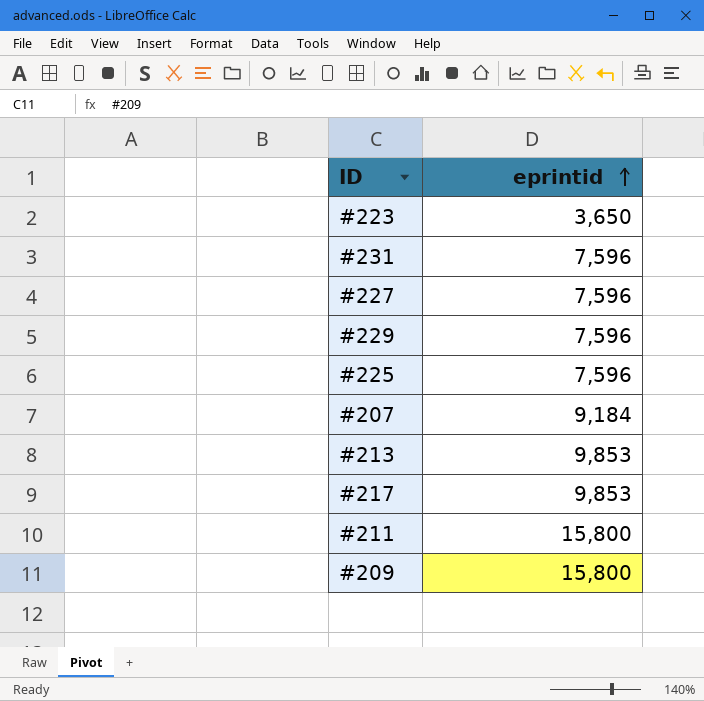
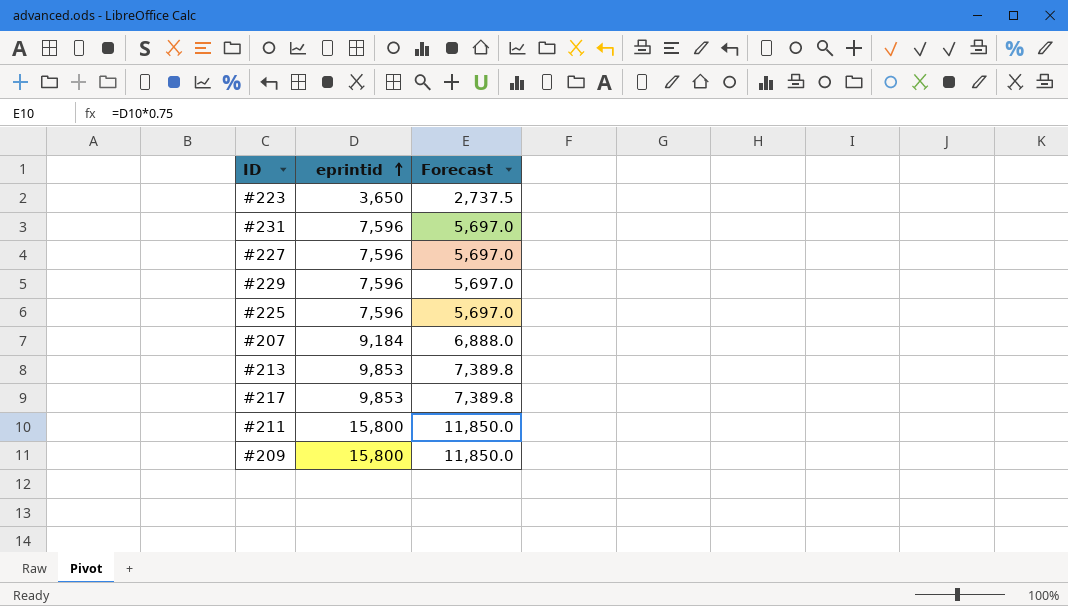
column Forecast | formula: none -> [eprintid] * 0.75

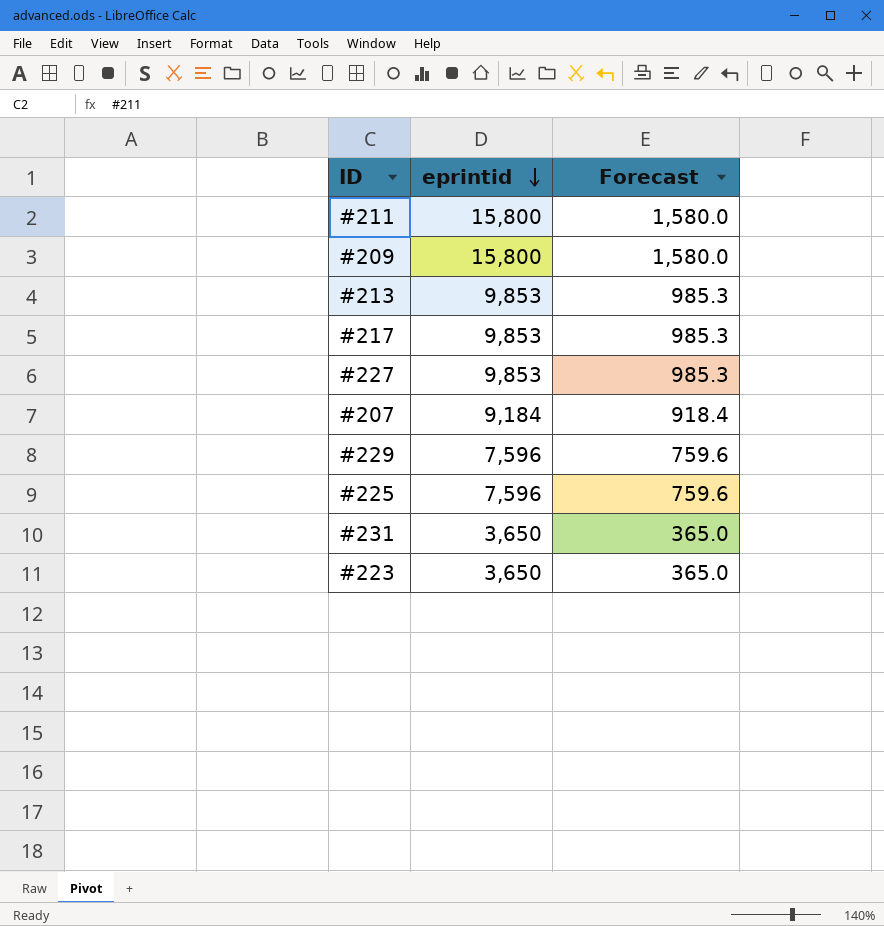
row order: eprintid ascending -> eprintid descending
column Forecast | formula: [eprintid] * 0.75 -> [eprintid] * 0.1
#227 | eprintid: 7,596 -> 9,853
#231 | eprintid: 7,596 -> 3,650

